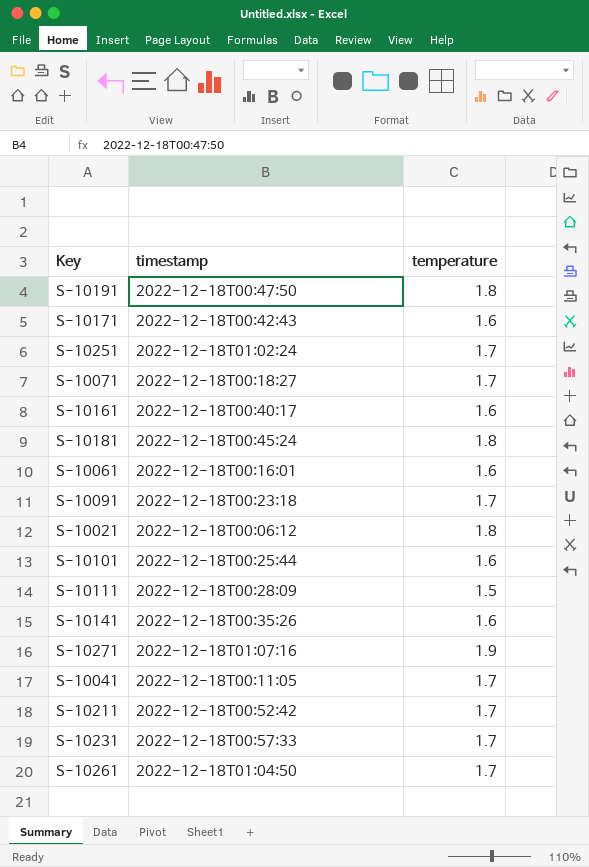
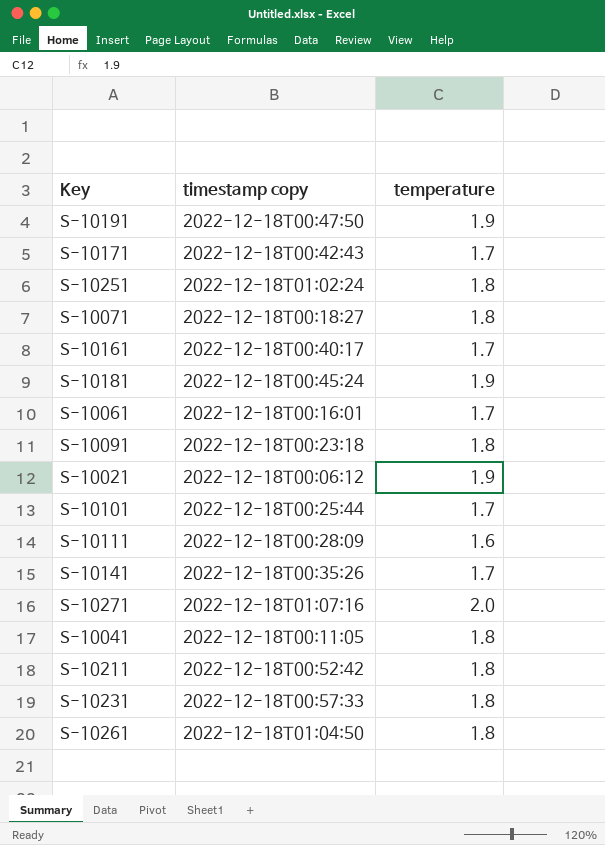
column name: timestamp -> timestamp copy
S-10191 | temperature: 1.8 -> 1.9
S-10171 | temperature: 1.6 -> 1.7
S-10251 | temperature: 1.7 -> 1.8
S-10071 | temperature: 1.7 -> 1.8
S-10161 | temperature: 1.6 -> 1.7
S-10181 | temperature: 1.8 -> 1.9
S-10061 | temperature: 1.6 -> 1.7
S-10091 | temperature: 1.7 -> 1.8
S-10021 | temperature: 1.8 -> 1.9
S-10101 | temperature: 1.6 -> 1.7
S-10111 | temperature: 1.5 -> 1.6
S-10141 | temperature: 1.6 -> 1.7
S-10271 | temperature: 1.9 -> 2.0
S-10041 | temperature: 1.7 -> 1.8
S-10211 | temperature: 1.7 -> 1.8
S-10231 | temperature: 1.7 -> 1.8
S-10261 | temperature: 1.7 -> 1.8

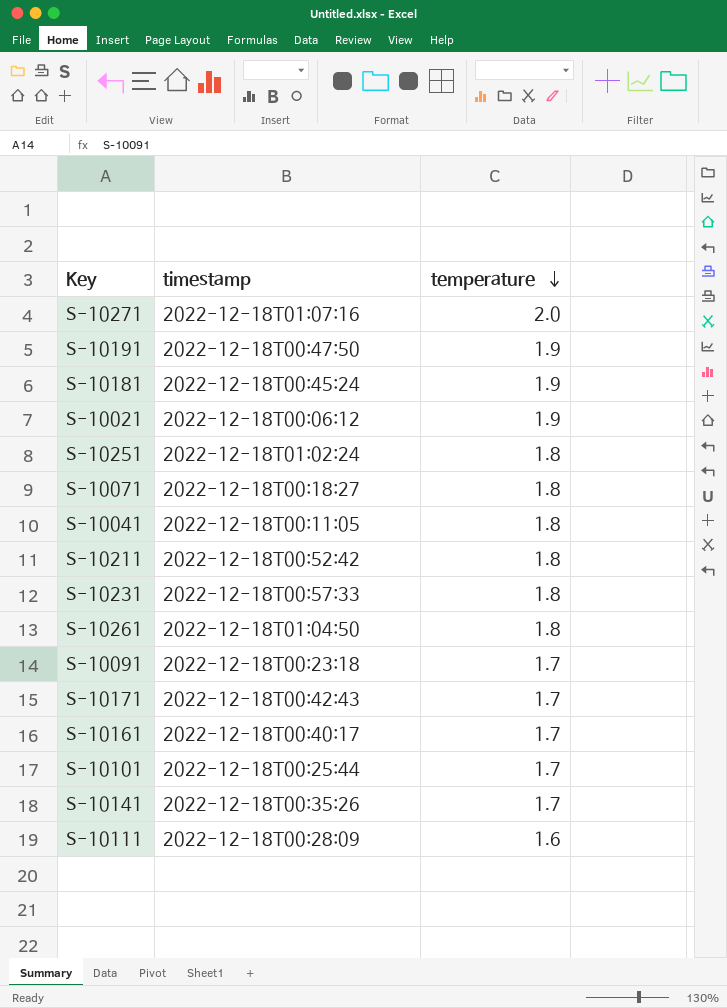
row order: none -> temperature descending
column name: timestamp copy -> timestamp
row S-10061: 2022-12-18T00:16:01 | 1.7 -> none
S-10091 | temperature: 1.8 -> 1.7

